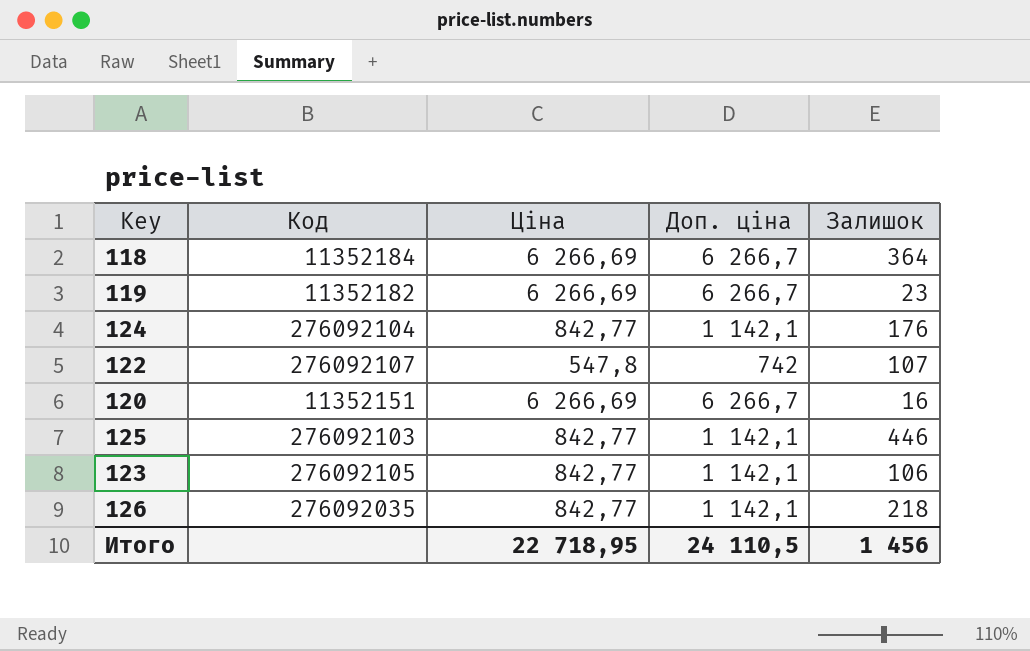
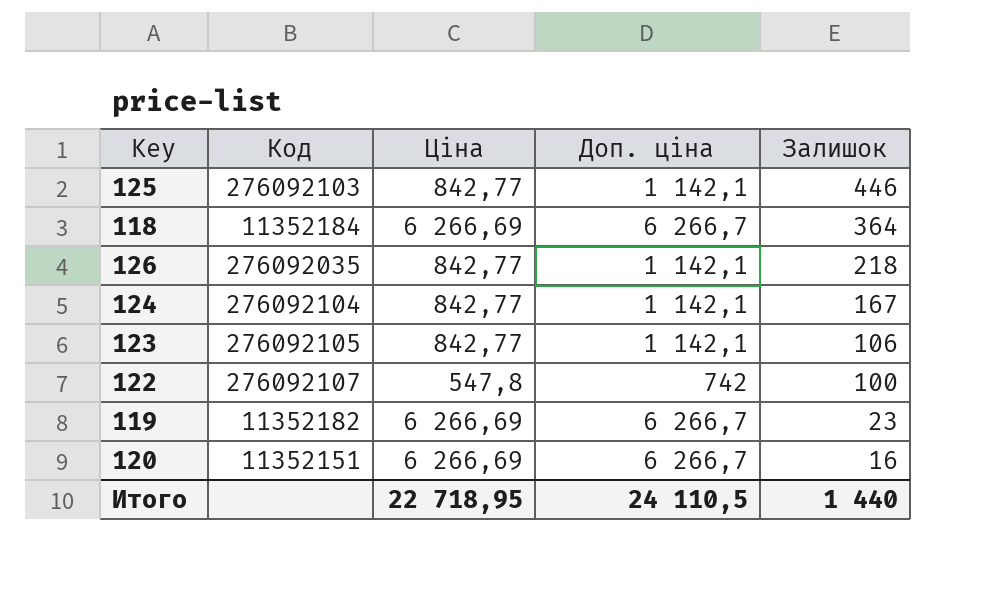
row order: none -> Залишок descending
124 | Залишок: 176 -> 167
122 | Залишок: 107 -> 100
Итого | Залишок: 1 456 -> 1 440

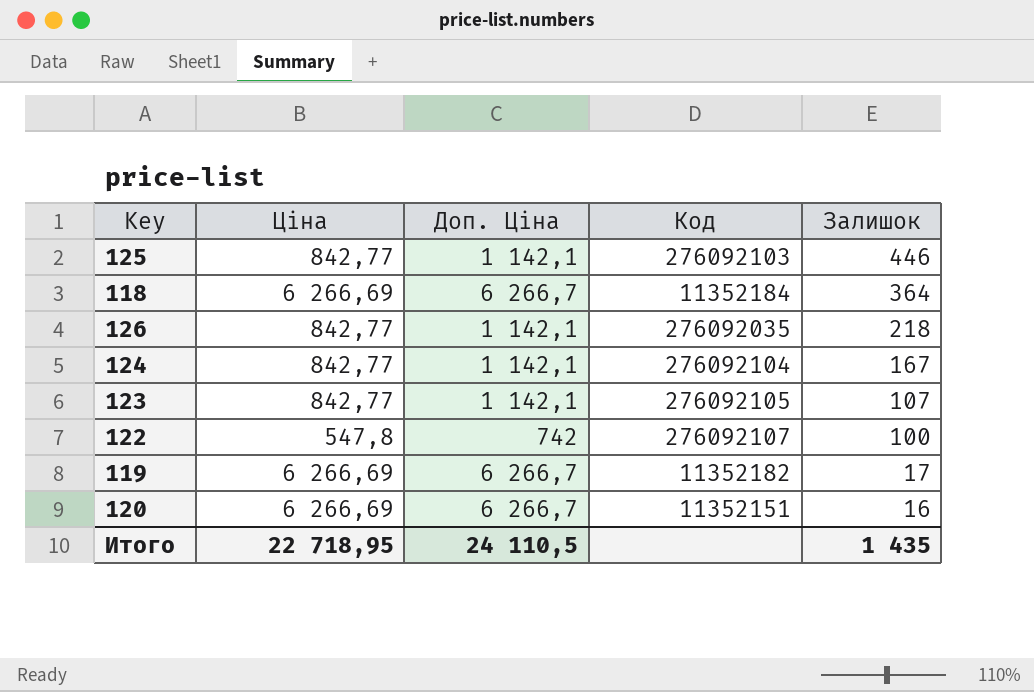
column name: Доп. ціна -> Доп. Ціна
column Код | position: 2 -> 4
123 | Залишок: 106 -> 107
119 | Залишок: 23 -> 17
Итого | Залишок: 1 440 -> 1 435

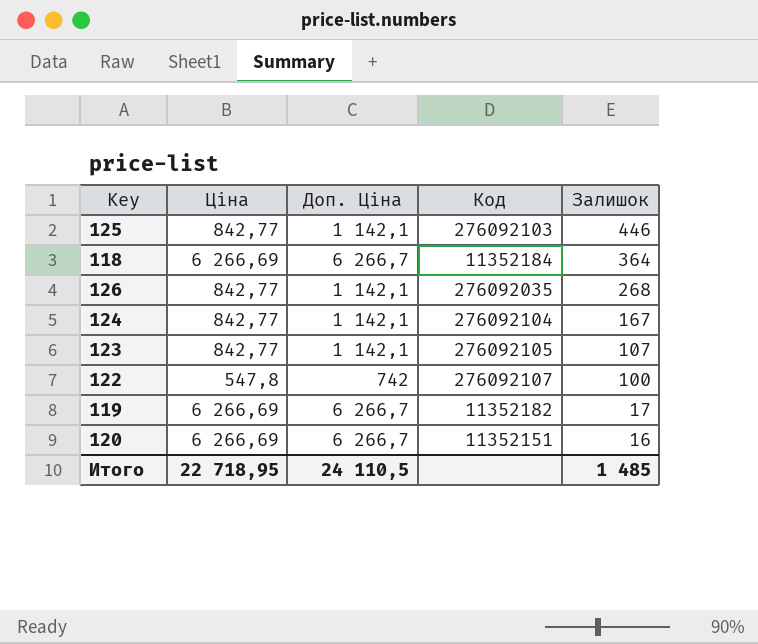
126 | Залишок: 218 -> 268
Итого | Залишок: 1 435 -> 1 485

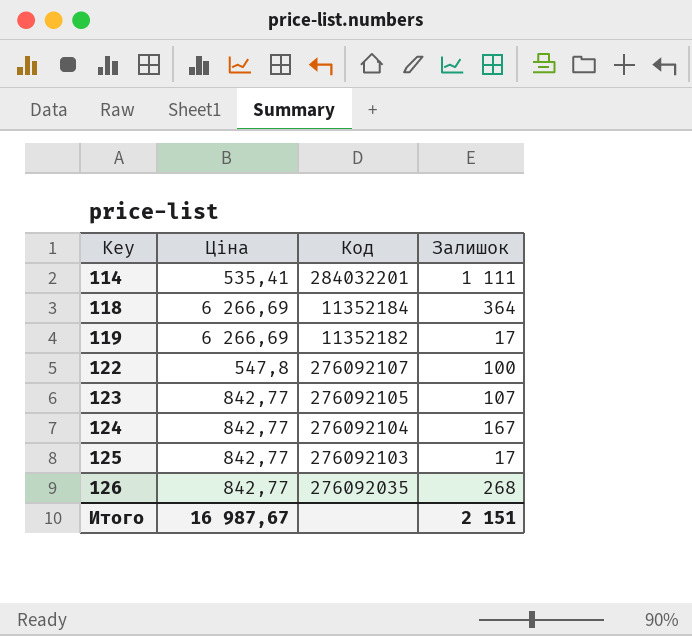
row order: Залишок descending -> Key ascending
column Доп. Ціна | position: 3 -> none
row 120: 6 266,69 | 6 266,7 | 11352151 | 16 -> none
row 114: none -> 535,41 | 284032201 | 1 111
125 | Залишок: 446 -> 17
Итого | Ціна: 22 718,95 -> 16 987,67
Итого | Залишок: 1 485 -> 2 151

